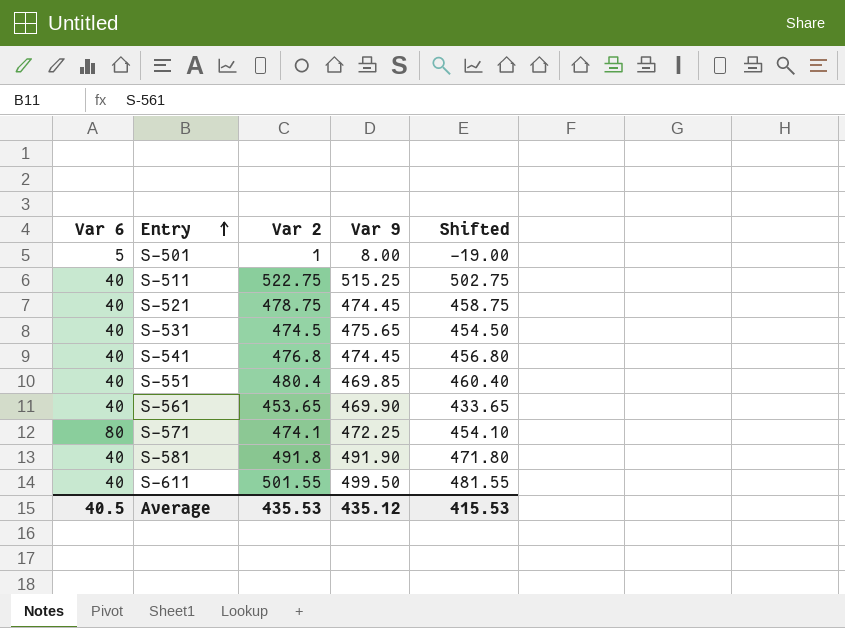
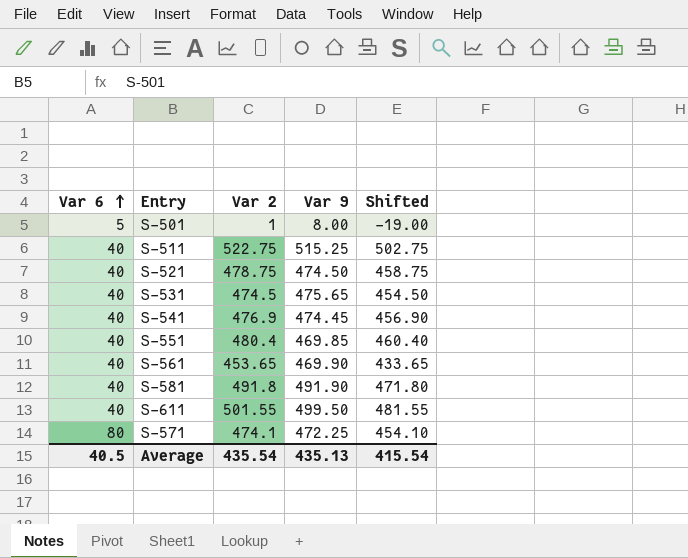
row order: Entry ascending -> Var 6 ascending
S-521 | Var 9: 474.45 -> 474.50
S-541 | Var 2: 476.8 -> 476.9
S-541 | Shifted: 456.80 -> 456.90
Average | Var 2: 435.53 -> 435.54
Average | Var 9: 435.12 -> 435.13
Average | Shifted: 415.53 -> 415.54

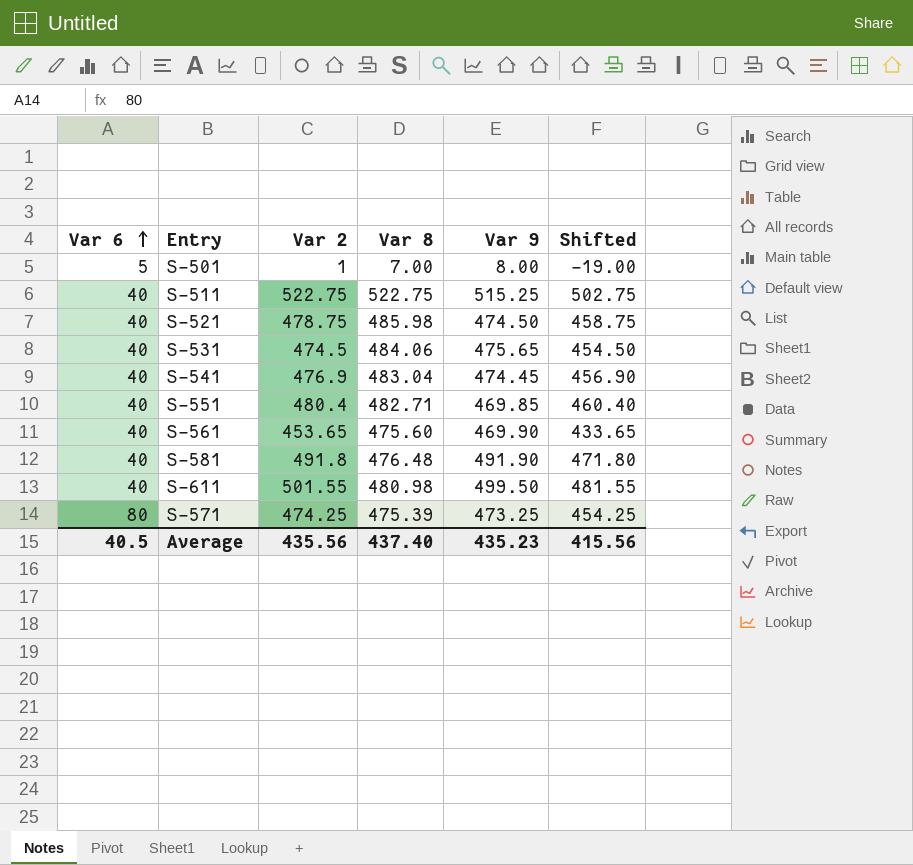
column Var 8 | position: none -> 4
S-571 | Var 2: 474.1 -> 474.25
S-571 | Var 9: 472.25 -> 473.25
S-571 | Shifted: 454.10 -> 454.25
Average | Var 2: 435.54 -> 435.56
Average | Var 9: 435.13 -> 435.23
Average | Shifted: 415.54 -> 415.56

